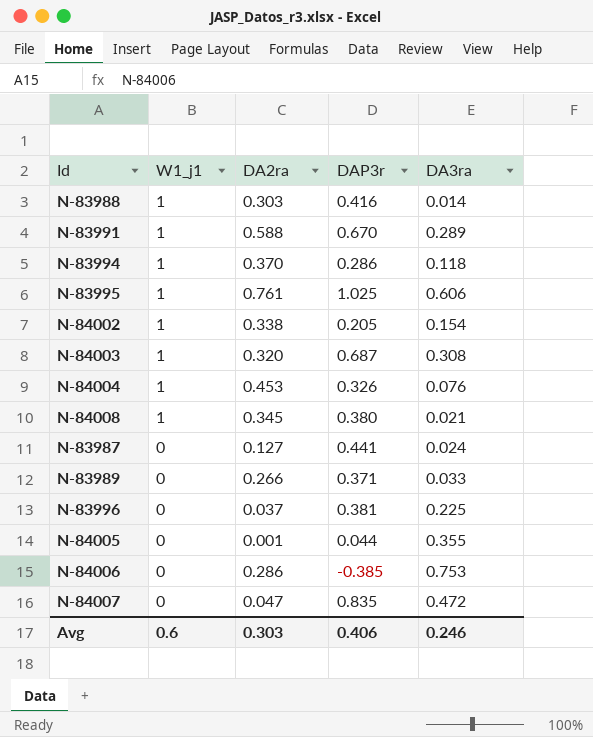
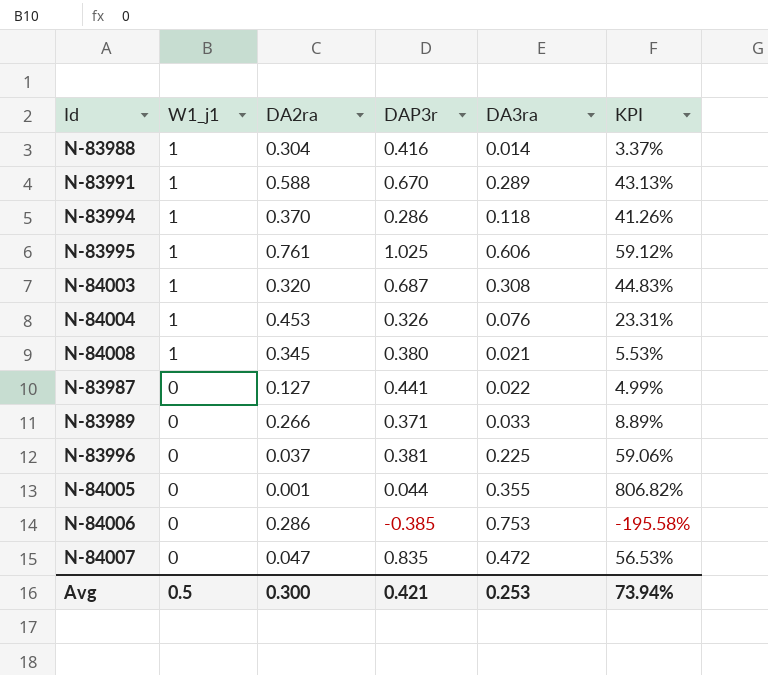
column KPI | formula: none -> [DA3ra] / [DAP3r]
row N-84002: 1 | 0.338 | 0.205 | 0.154 -> none
N-83988 | DA2ra: 0.303 -> 0.304
N-83987 | DA3ra: 0.024 -> 0.022
Avg | W1_j1: 0.6 -> 0.5
Avg | DA2ra: 0.303 -> 0.300
Avg | DAP3r: 0.406 -> 0.421
Avg | DA3ra: 0.246 -> 0.253

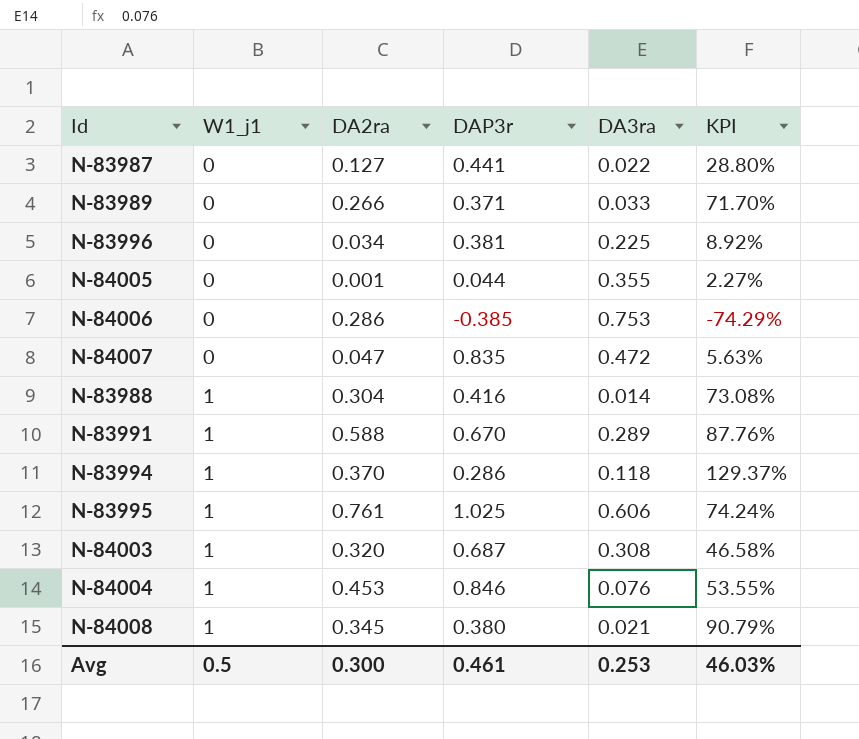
row order: W1_j1 descending -> W1_j1 ascending
column KPI | formula: [DA3ra] / [DAP3r] -> [DA2ra] / [DAP3r]
N-83996 | DA2ra: 0.037 -> 0.034
N-84004 | DAP3r: 0.326 -> 0.846
Avg | DAP3r: 0.421 -> 0.461
Avg | KPI: 73.94% -> 46.03%

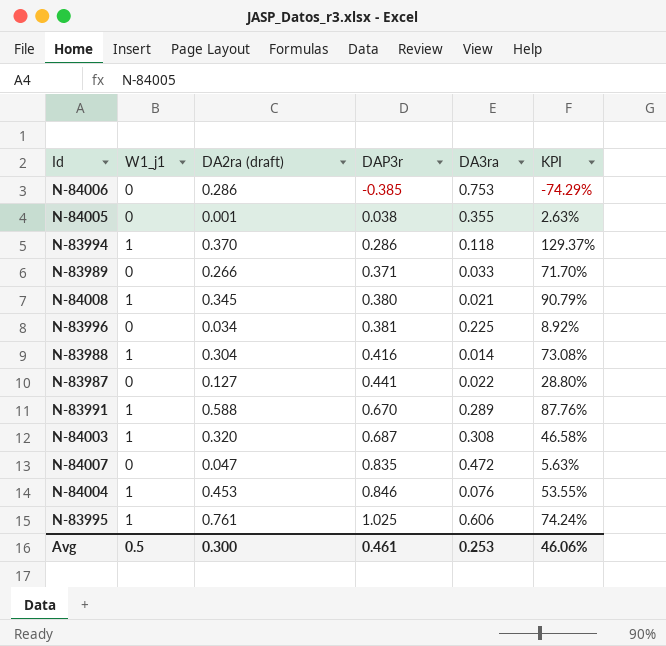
row order: W1_j1 ascending -> DAP3r ascending
column name: DA2ra -> DA2ra (draft)
N-84005 | DAP3r: 0.044 -> 0.038
N-84005 | KPI: 2.27% -> 2.63%
Avg | KPI: 46.03% -> 46.06%

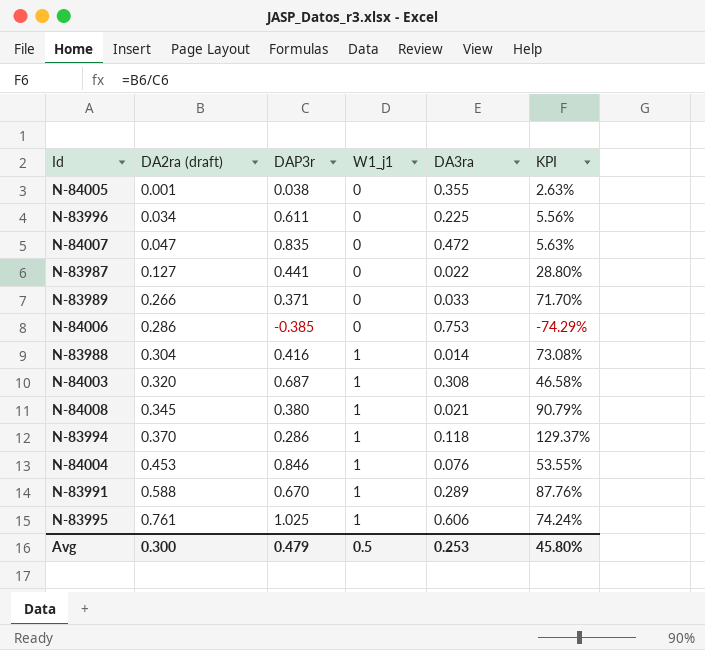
row order: DAP3r ascending -> DA2ra (draft) ascending
column W1_j1 | position: 2 -> 4
N-83996 | DAP3r: 0.381 -> 0.611
N-83996 | KPI: 8.92% -> 5.56%
Avg | DAP3r: 0.461 -> 0.479
Avg | KPI: 46.06% -> 45.80%

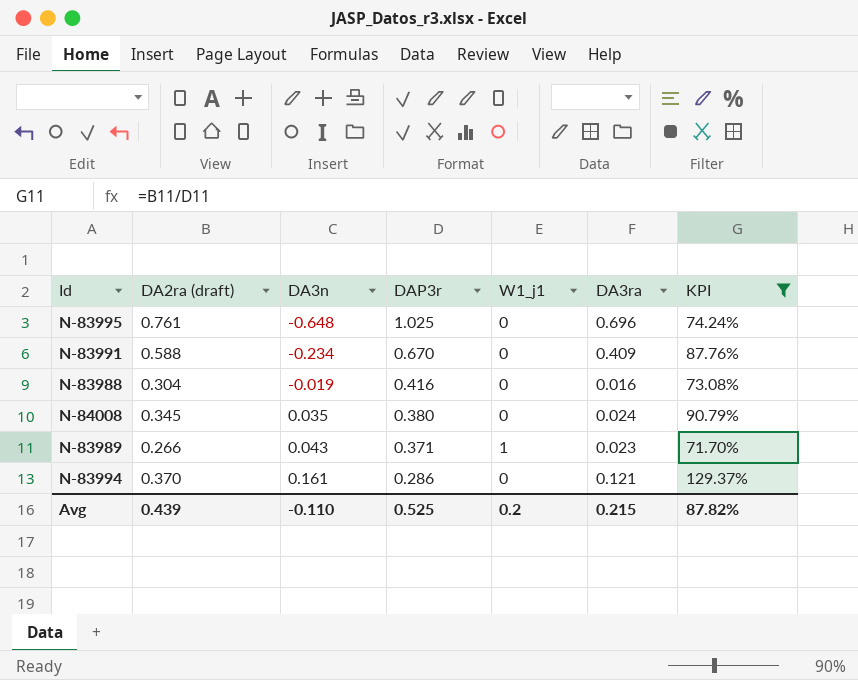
filter: none -> KPI >= 71.70%
row order: DA2ra (draft) ascending -> DA3n ascending
column DA3n | position: none -> 3
N-83995 | W1_j1: 1 -> 0
N-83995 | DA3ra: 0.606 -> 0.696
N-83991 | W1_j1: 1 -> 0
N-83991 | DA3ra: 0.289 -> 0.409
N-83988 | W1_j1: 1 -> 0
N-83988 | DA3ra: 0.014 -> 0.016
N-84008 | W1_j1: 1 -> 0
N-84008 | DA3ra: 0.021 -> 0.024
N-83989 | W1_j1: 0 -> 1
N-83989 | DA3ra: 0.033 -> 0.023
N-83994 | W1_j1: 1 -> 0
N-83994 | DA3ra: 0.118 -> 0.121
Avg | DA2ra (draft): 0.300 -> 0.439
Avg | DAP3r: 0.479 -> 0.525
Avg | W1_j1: 0.5 -> 0.2
Avg | DA3ra: 0.253 -> 0.215
Avg | KPI: 45.80% -> 87.82%

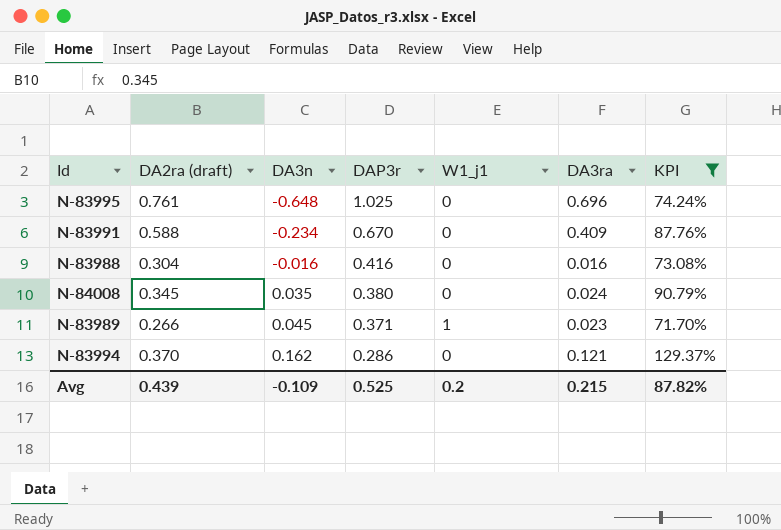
N-83988 | DA3n: -0.019 -> -0.016
N-83989 | DA3n: 0.043 -> 0.045
N-83994 | DA3n: 0.161 -> 0.162
Avg | DA3n: -0.110 -> -0.109

